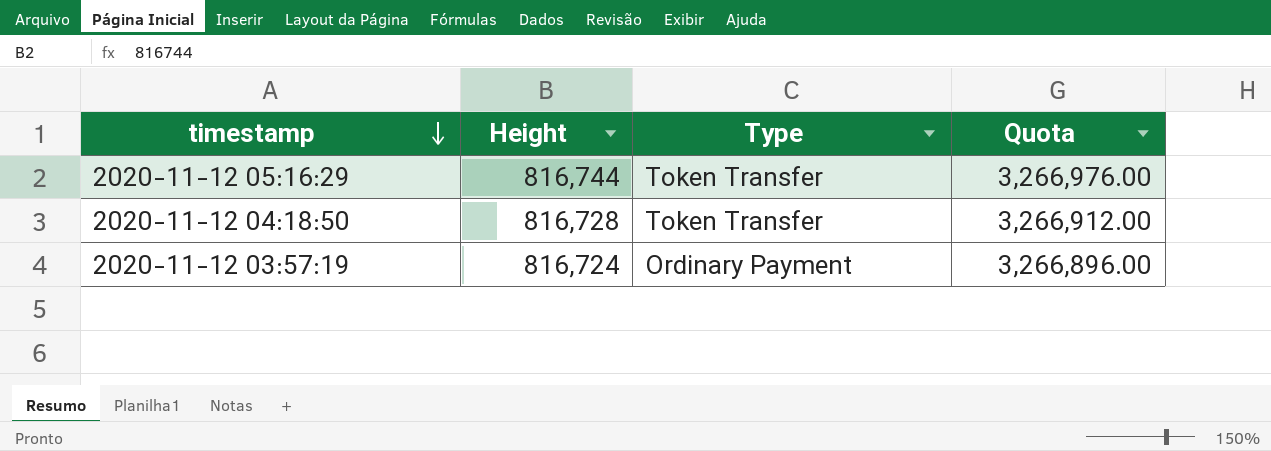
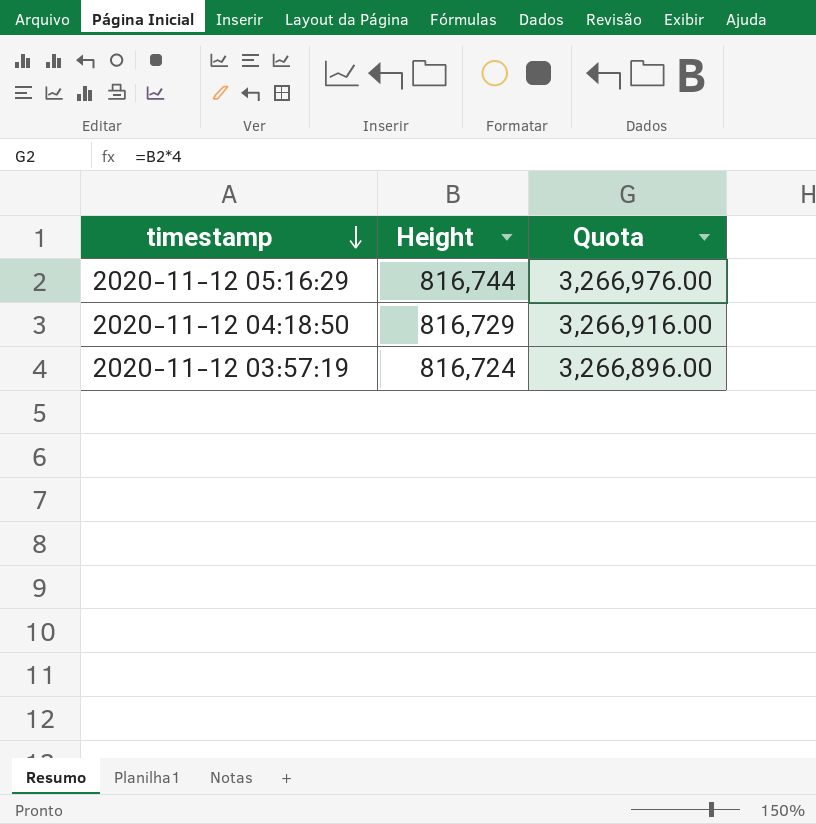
column Type | position: 3 -> none
2020-11-12 04:18:50 | Height: 816,728 -> 816,729
2020-11-12 04:18:50 | Quota: 3,266,912.00 -> 3,266,916.00

